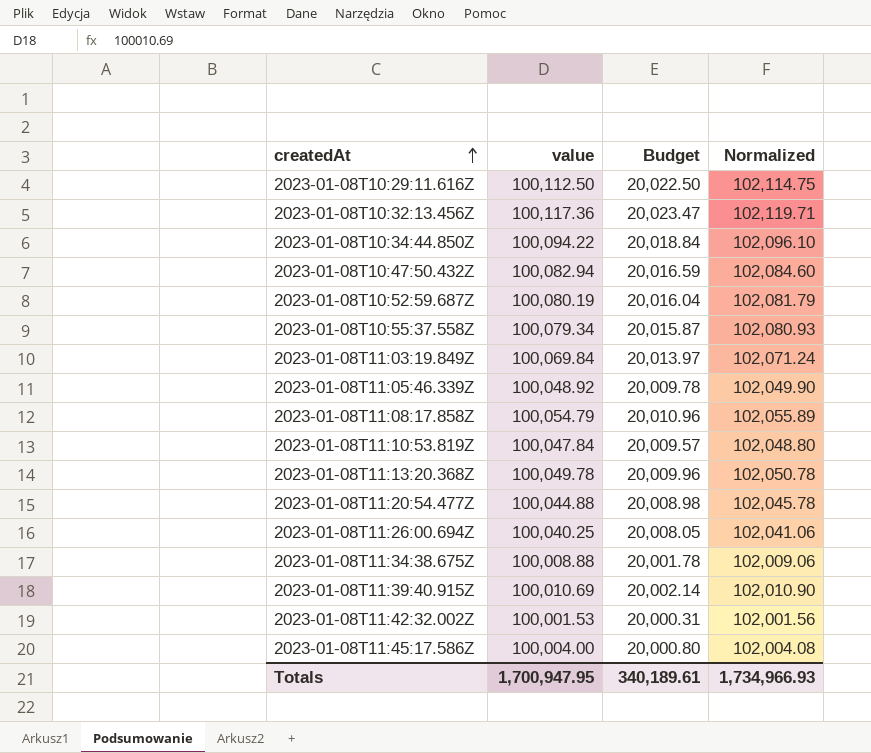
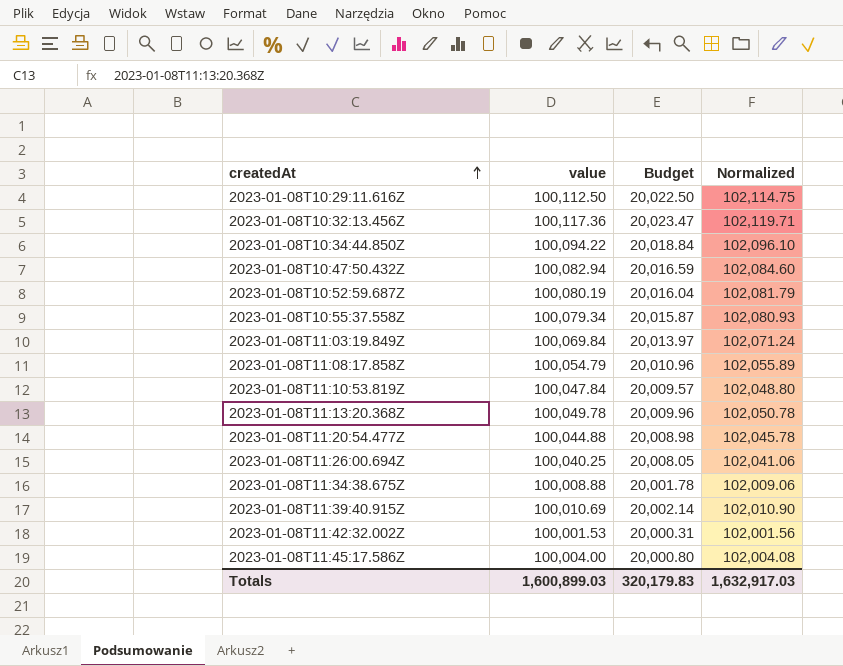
row 2023-01-08T11:05:46.339Z: 100,048.92 | 20,009.78 | 102,049.90 -> none
Totals | value: 1,700,947.95 -> 1,600,899.03
Totals | Budget: 340,189.61 -> 320,179.83
Totals | Normalized: 1,734,966.93 -> 1,632,917.03

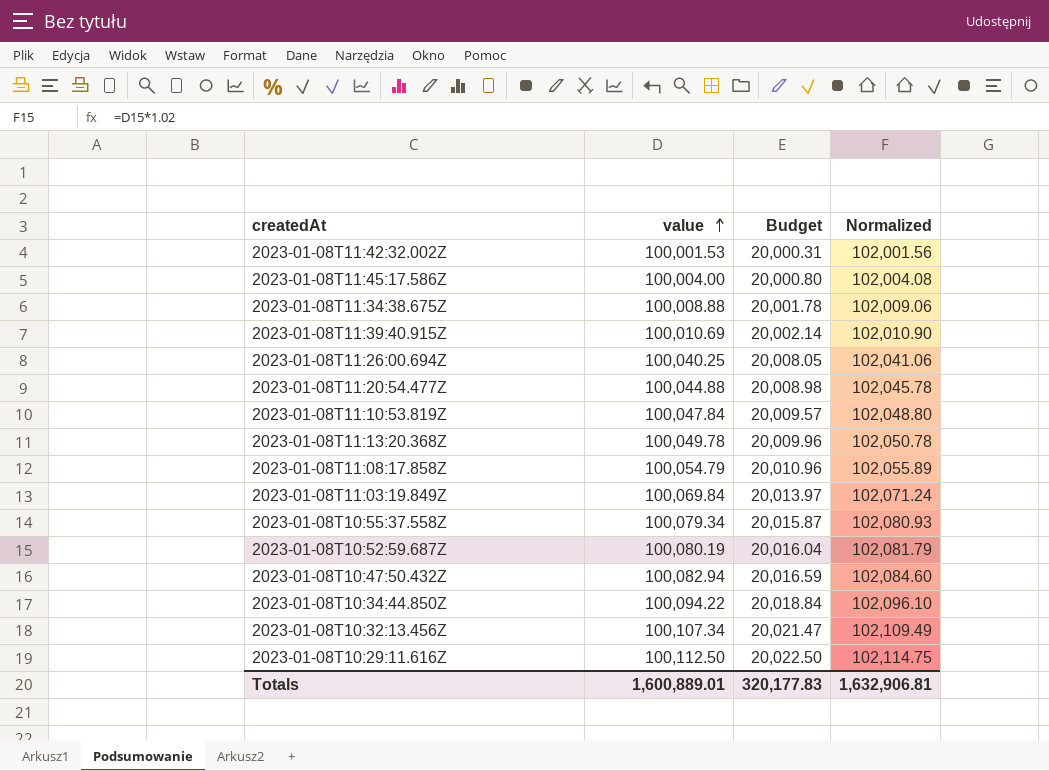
row order: createdAt ascending -> value ascending
2023-01-08T10:32:13.456Z | value: 100,117.36 -> 100,107.34
2023-01-08T10:32:13.456Z | Budget: 20,023.47 -> 20,021.47
2023-01-08T10:32:13.456Z | Normalized: 102,119.71 -> 102,109.49
Totals | value: 1,600,899.03 -> 1,600,889.01
Totals | Budget: 320,179.83 -> 320,177.83
Totals | Normalized: 1,632,917.03 -> 1,632,906.81

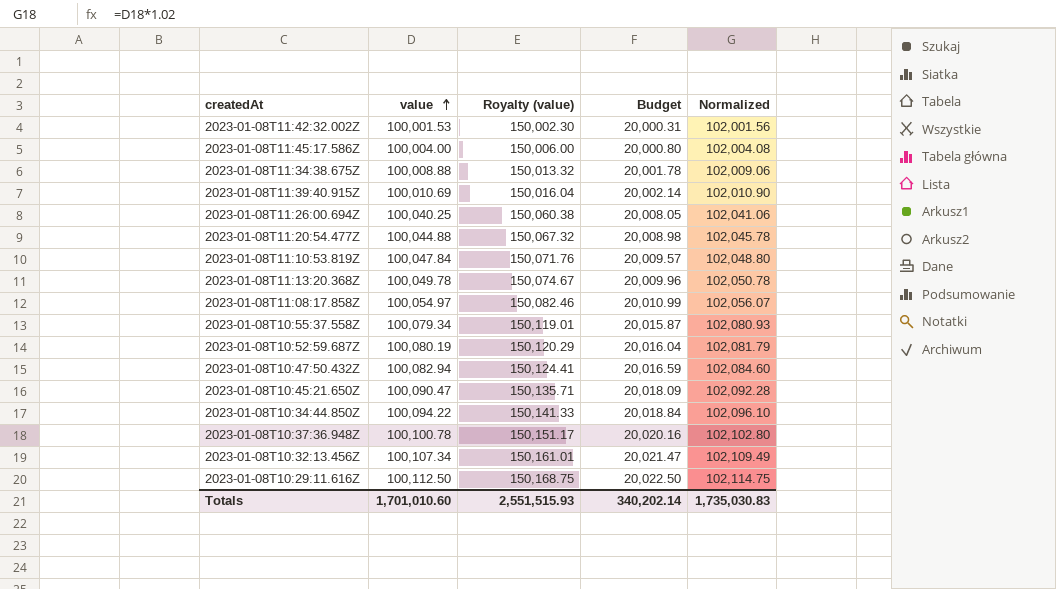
column Royalty (value) | formula: none -> [value] * 1.5
row 2023-01-08T11:03:19.849Z: 100,069.84 | 20,013.97 | 102,071.24 -> none
2023-01-08T11:08:17.858Z | value: 100,054.79 -> 100,054.97
2023-01-08T11:08:17.858Z | Budget: 20,010.96 -> 20,010.99
2023-01-08T11:08:17.858Z | Normalized: 102,055.89 -> 102,056.07
row 2023-01-08T10:45:21.650Z: none -> 100,090.47 | 150,135.71 | 20,018.09 | 102,092.28
row 2023-01-08T10:37:36.948Z: none -> 100,100.78 | 150,151.17 | 20,020.16 | 102,102.80
Totals | value: 1,600,889.01 -> 1,701,010.60
Totals | Budget: 320,177.83 -> 340,202.14
Totals | Normalized: 1,632,906.81 -> 1,735,030.83

